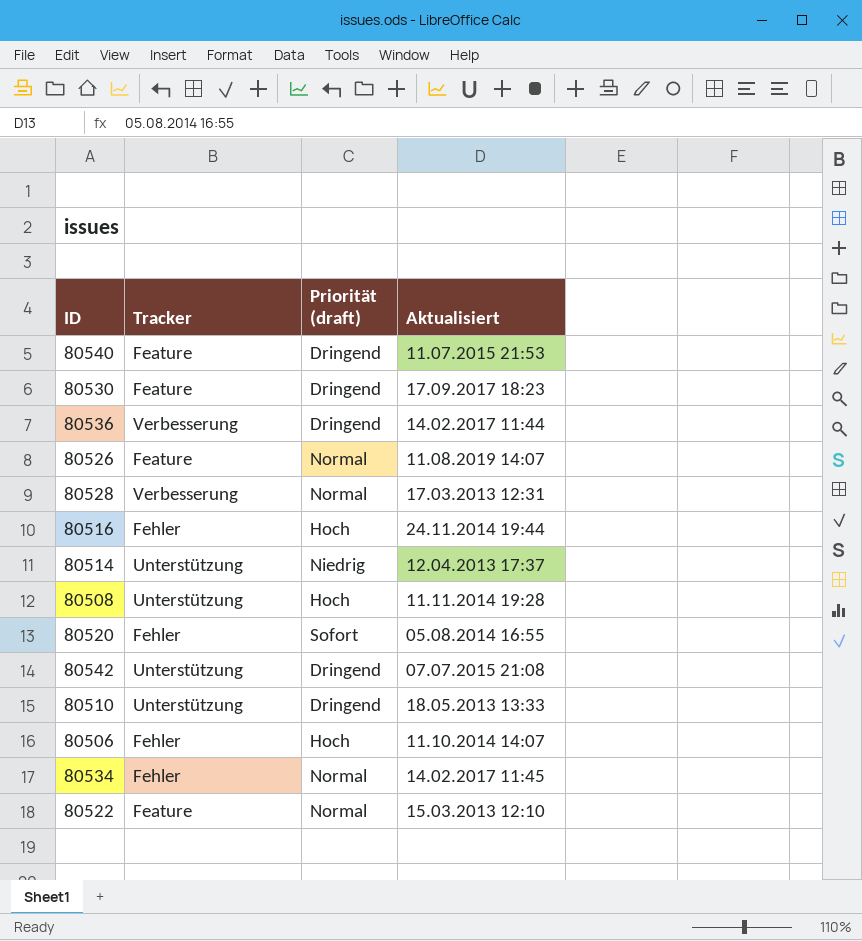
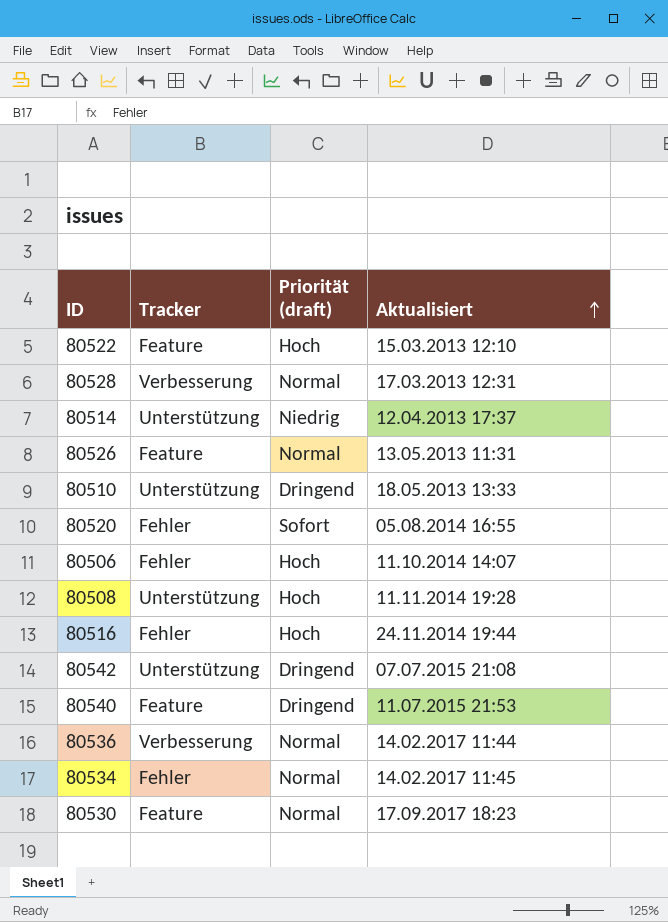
row order: none -> Aktualisiert ascending
80522 | Priorität (draft): Normal -> Hoch
80526 | Aktualisiert: 11.08.2019 14:07 -> 13.05.2013 11:31
80536 | Priorität (draft): Dringend -> Normal
80530 | Priorität (draft): Dringend -> Normal

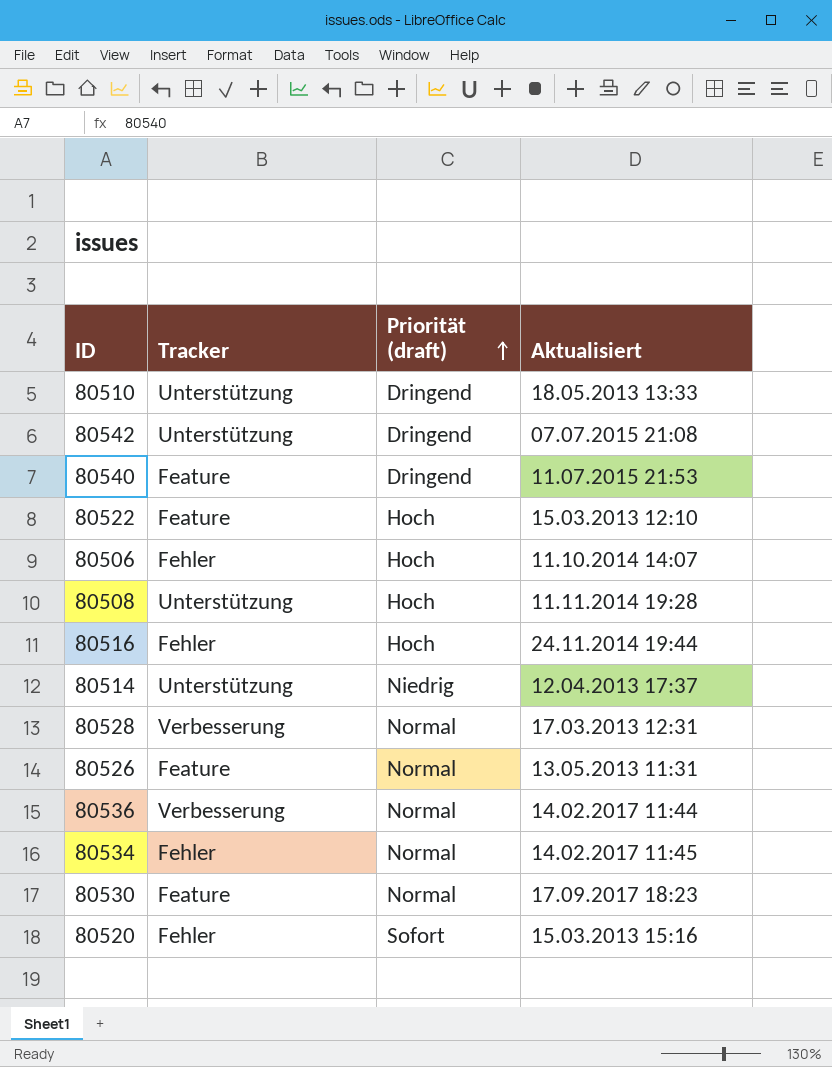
row order: Aktualisiert ascending -> Priorität (draft) ascending
80520 | Aktualisiert: 05.08.2014 16:55 -> 15.03.2013 15:16

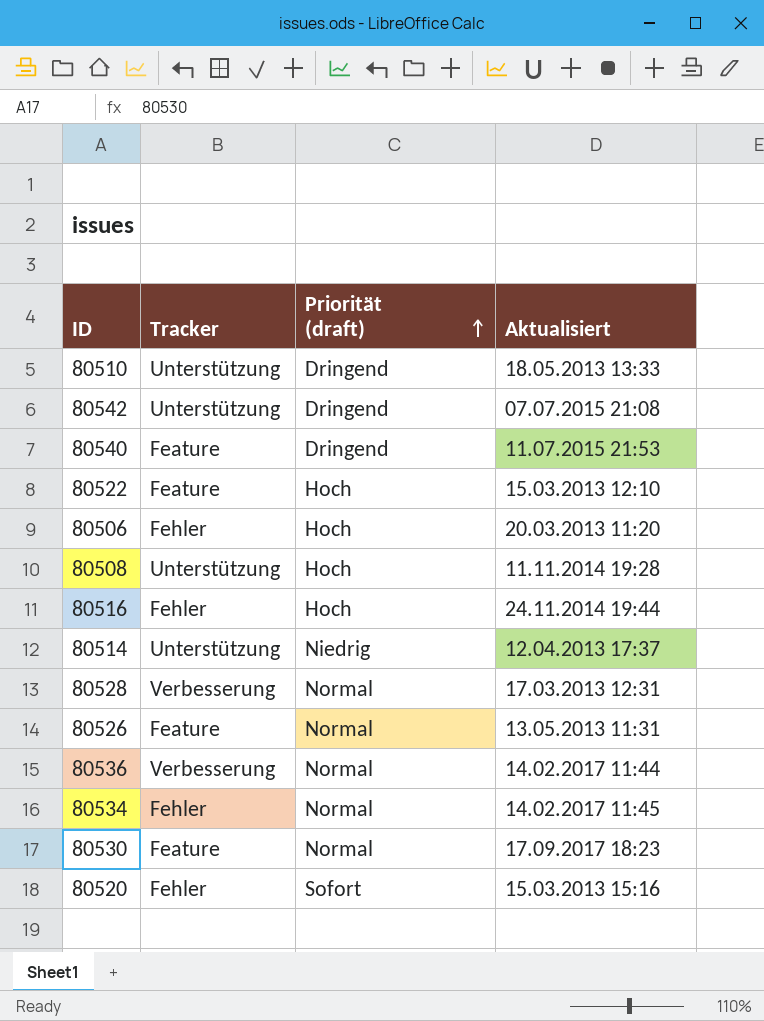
80506 | Aktualisiert: 11.10.2014 14:07 -> 20.03.2013 11:20

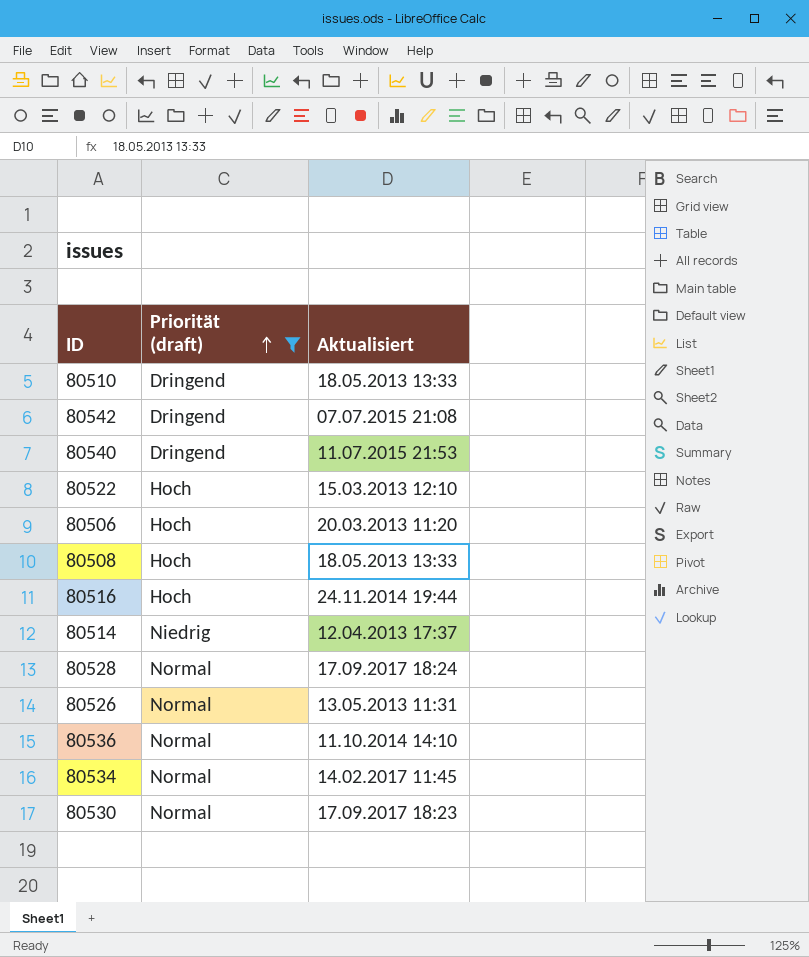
filter: none -> Priorität (draft) != Sofort
column Tracker | position: 2 -> none
80508 | Aktualisiert: 11.11.2014 19:28 -> 18.05.2013 13:33
80528 | Aktualisiert: 17.03.2013 12:31 -> 17.09.2017 18:24
80536 | Aktualisiert: 14.02.2017 11:44 -> 11.10.2014 14:10

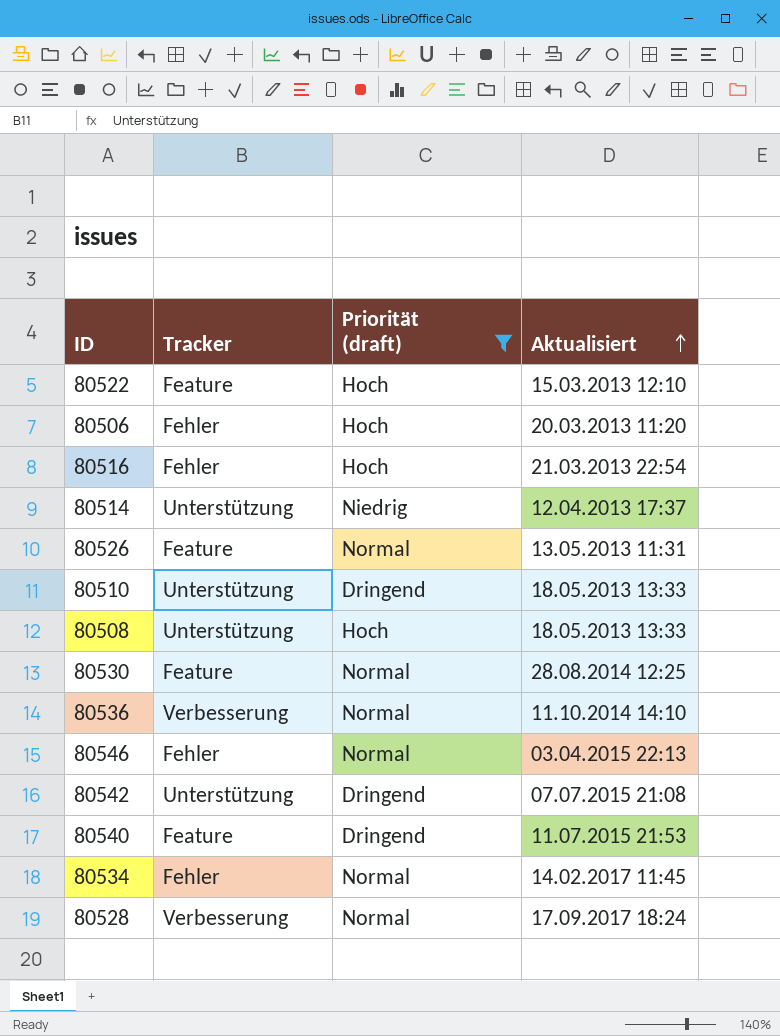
row order: Priorität (draft) ascending -> Aktualisiert ascending
column Tracker | position: none -> 2
80516 | Aktualisiert: 24.11.2014 19:44 -> 21.03.2013 22:54
80530 | Aktualisiert: 17.09.2017 18:23 -> 28.08.2014 12:25
row 80546: none -> Fehler | Normal | 03.04.2015 22:13

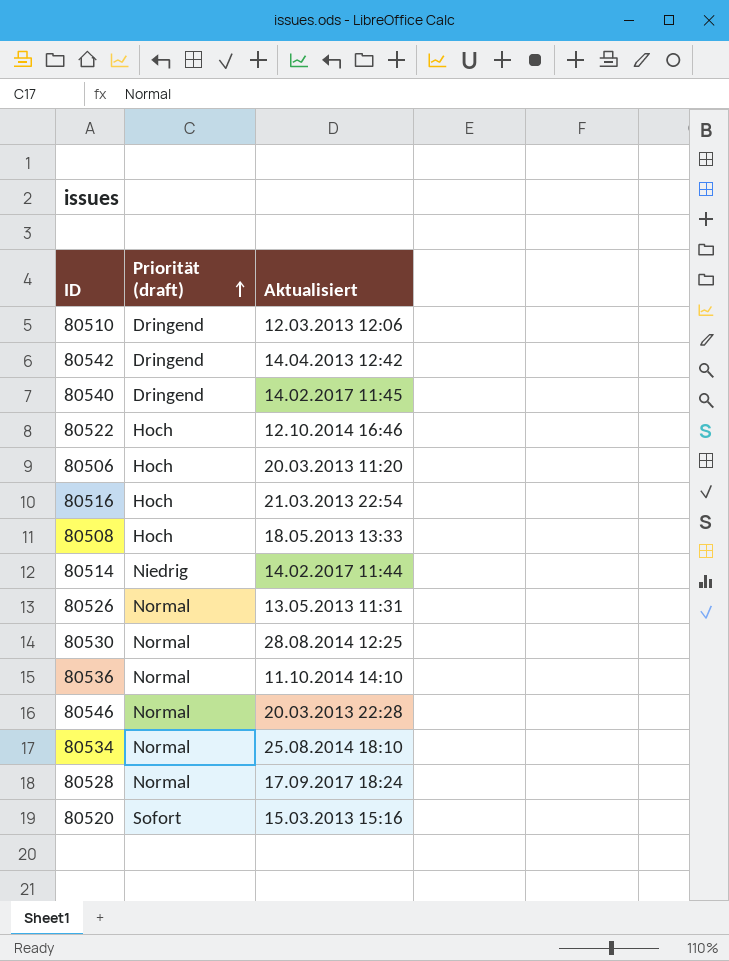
filter: Priorität (draft) != Sofort -> none
row order: Aktualisiert ascending -> Priorität (draft) ascending
column Tracker | position: 2 -> none
80510 | Aktualisiert: 18.05.2013 13:33 -> 12.03.2013 12:06
80542 | Aktualisiert: 07.07.2015 21:08 -> 14.04.2013 12:42
80540 | Aktualisiert: 11.07.2015 21:53 -> 14.02.2017 11:45
80522 | Aktualisiert: 15.03.2013 12:10 -> 12.10.2014 16:46
80514 | Aktualisiert: 12.04.2013 17:37 -> 14.02.2017 11:44
80546 | Aktualisiert: 03.04.2015 22:13 -> 20.03.2013 22:28
80534 | Aktualisiert: 14.02.2017 11:45 -> 25.08.2014 18:10

